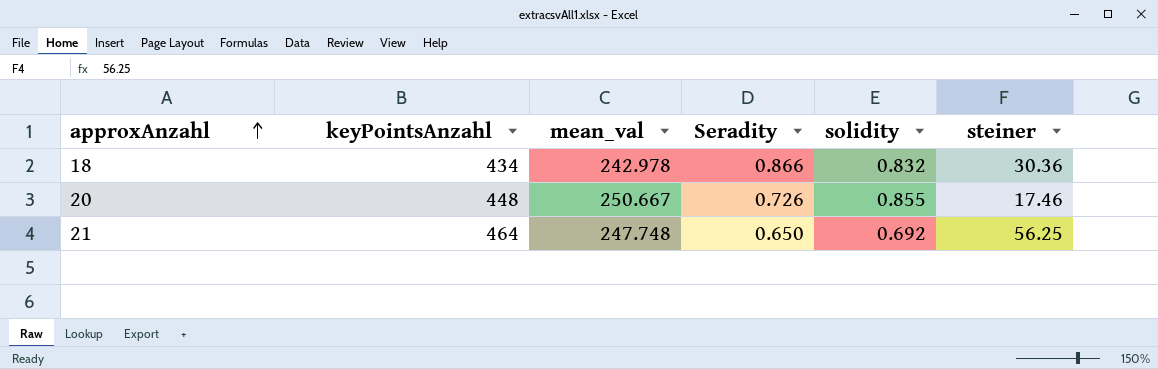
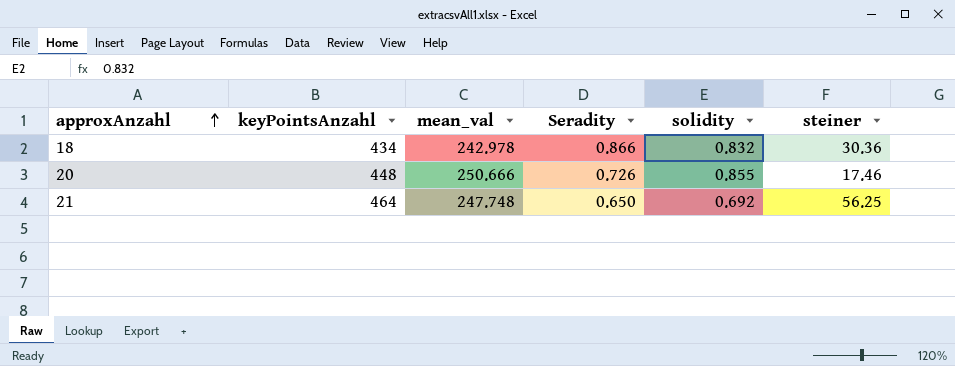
20 | mean_val: 250.667 -> 250.666

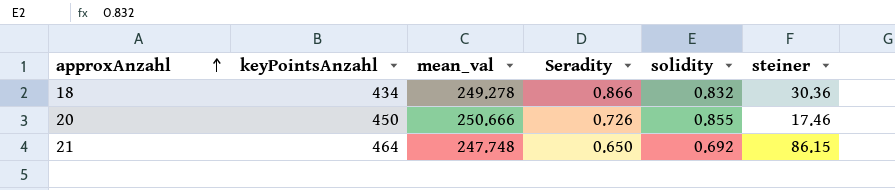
18 | mean_val: 242.978 -> 249.278
20 | keyPointsAnzahl: 448 -> 450
21 | steiner: 56.25 -> 86.15

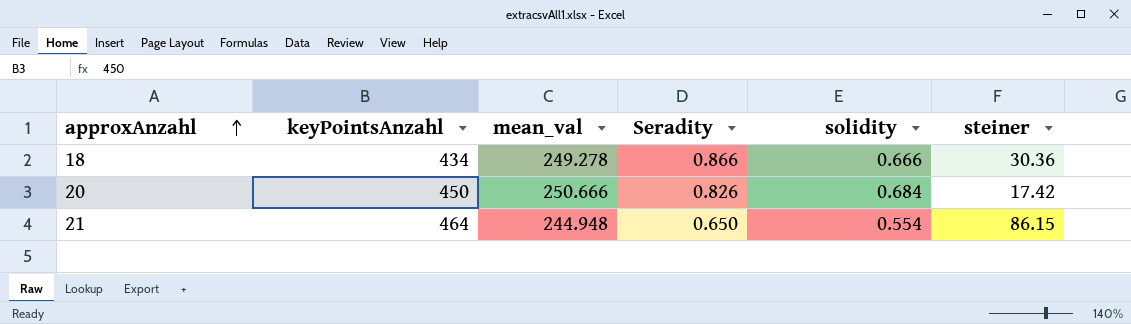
18 | solidity: 0.832 -> 0.666
20 | Seradity: 0.726 -> 0.826
20 | solidity: 0.855 -> 0.684
20 | steiner: 17.46 -> 17.42
21 | mean_val: 247.748 -> 244.948
21 | solidity: 0.692 -> 0.554

